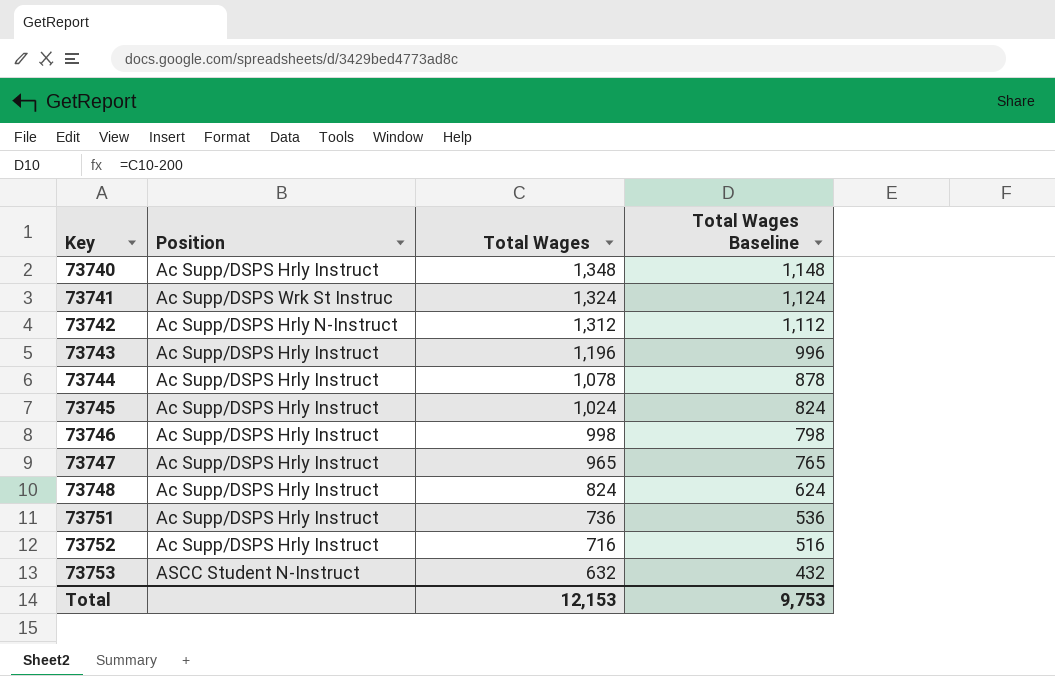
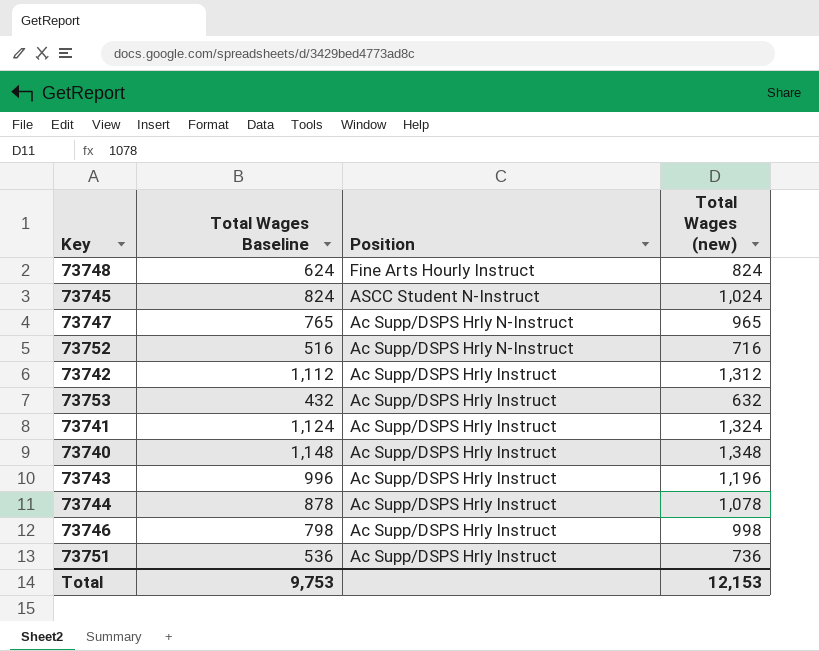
row order: Key ascending -> Position descending
column Total Wages Baseline | position: 4 -> 2
column name: Total Wages -> Total Wages (new)
73748 | Position: Ac Supp/DSPS Hrly Instruct -> Fine Arts Hourly Instruct
73745 | Position: Ac Supp/DSPS Hrly Instruct -> ASCC Student N-Instruct
73747 | Position: Ac Supp/DSPS Hrly Instruct -> Ac Supp/DSPS Hrly N-Instruct
73752 | Position: Ac Supp/DSPS Hrly Instruct -> Ac Supp/DSPS Hrly N-Instruct
73742 | Position: Ac Supp/DSPS Hrly N-Instruct -> Ac Supp/DSPS Hrly Instruct
73753 | Position: ASCC Student N-Instruct -> Ac Supp/DSPS Hrly Instruct
73741 | Position: Ac Supp/DSPS Wrk St Instruc -> Ac Supp/DSPS Hrly Instruct

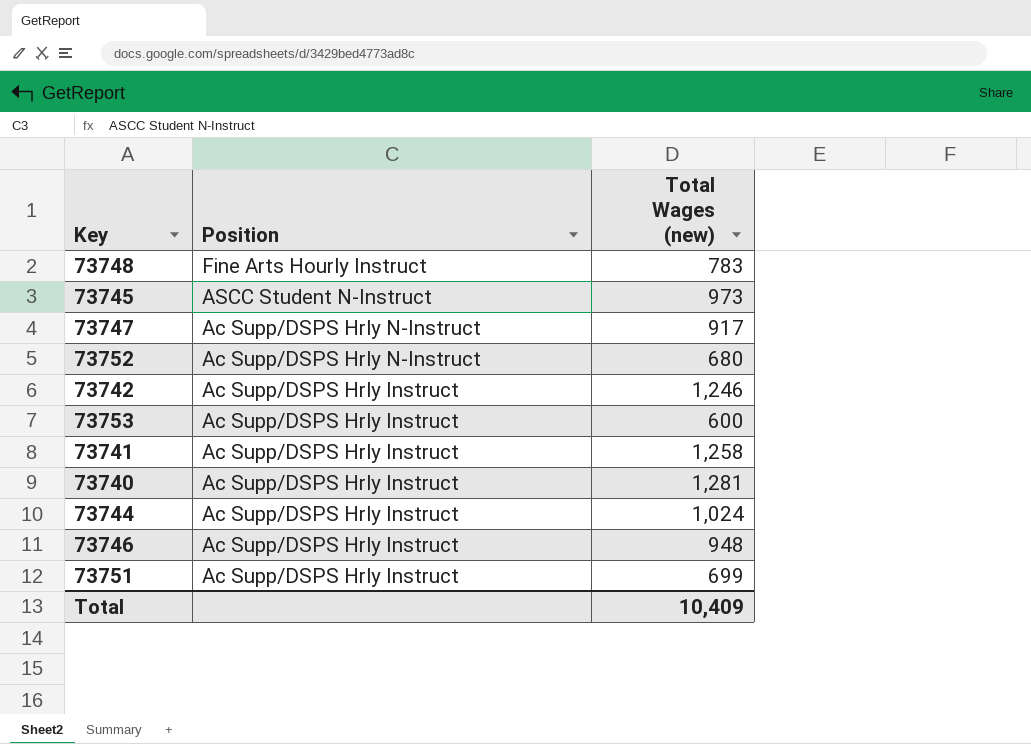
column Total Wages Baseline | formula: [Total Wages (new)] - 200 -> none
row 73743: 996 | Ac Supp/DSPS Hrly Instruct | 1,196 -> none
73748 | Total Wages (new): 824 -> 783
73745 | Total Wages (new): 1,024 -> 973
73747 | Total Wages (new): 965 -> 917
73752 | Total Wages (new): 716 -> 680
73742 | Total Wages (new): 1,312 -> 1,246
73753 | Total Wages (new): 632 -> 600
73741 | Total Wages (new): 1,324 -> 1,258
73740 | Total Wages (new): 1,348 -> 1,281
73744 | Total Wages (new): 1,078 -> 1,024
73746 | Total Wages (new): 998 -> 948
73751 | Total Wages (new): 736 -> 699
Total | Total Wages (new): 12,153 -> 10,409

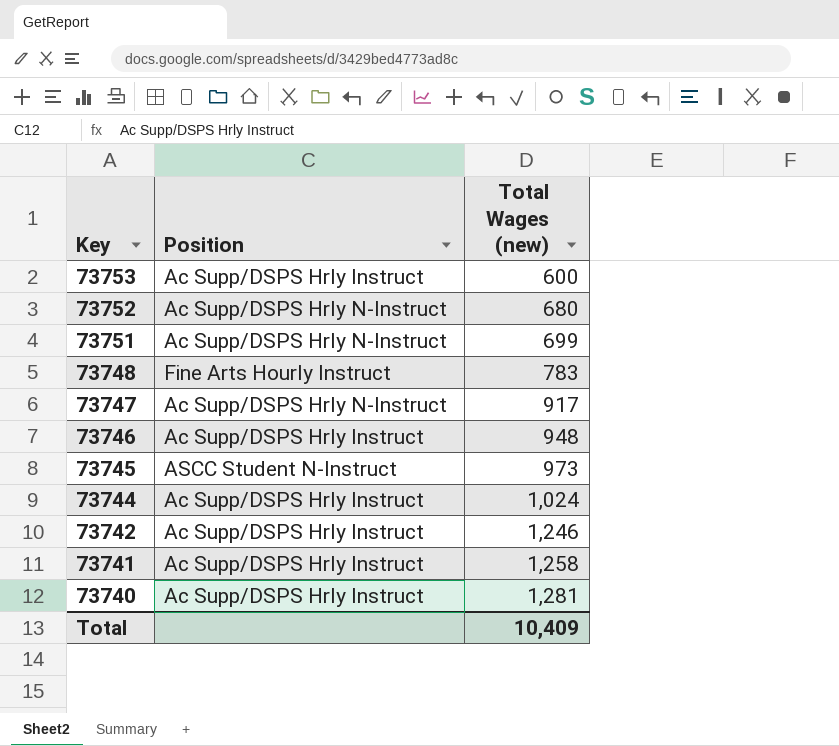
row order: Position descending -> Key descending
73751 | Position: Ac Supp/DSPS Hrly Instruct -> Ac Supp/DSPS Hrly N-Instruct

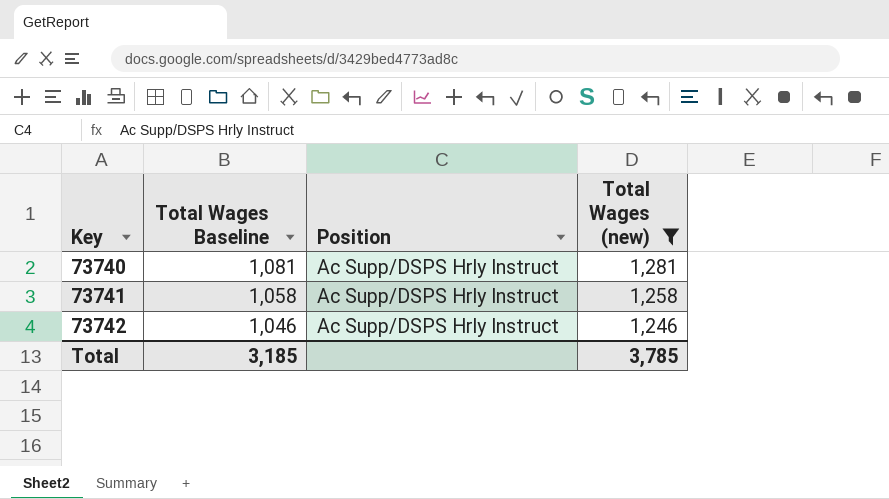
filter: none -> Total Wages (new) >= 1,246
row order: Key descending -> Key ascending
column Total Wages Baseline | formula: none -> [Total Wages (new)] - 200
Total | Total Wages (new): 10,409 -> 3,785

